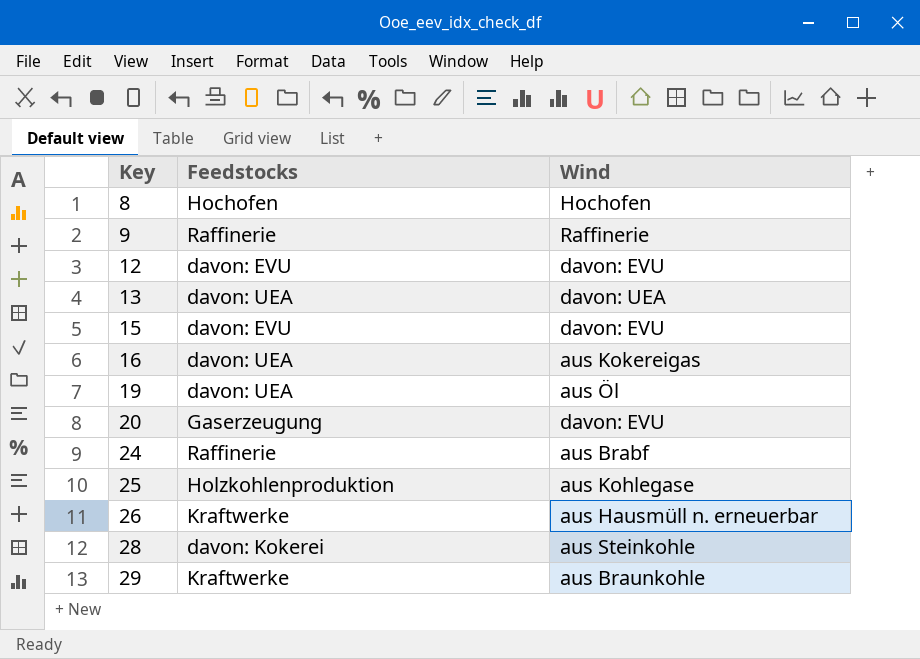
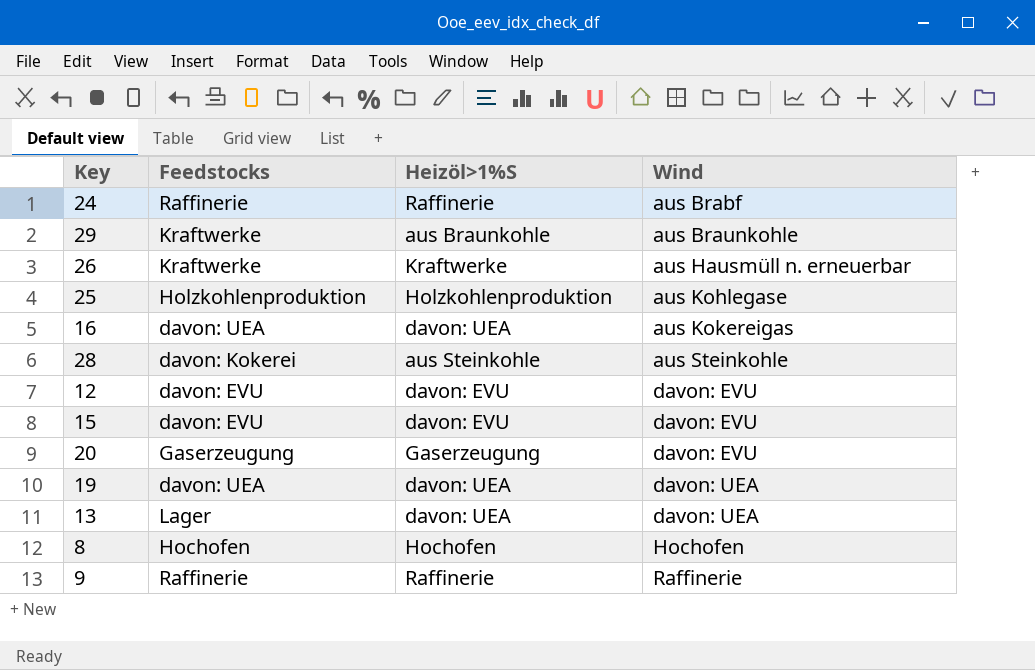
row order: Key ascending -> Wind ascending
column Heizöl>1%S | position: none -> 3
19 | Wind: aus Öl -> davon: UEA
13 | Feedstocks: davon: UEA -> Lager

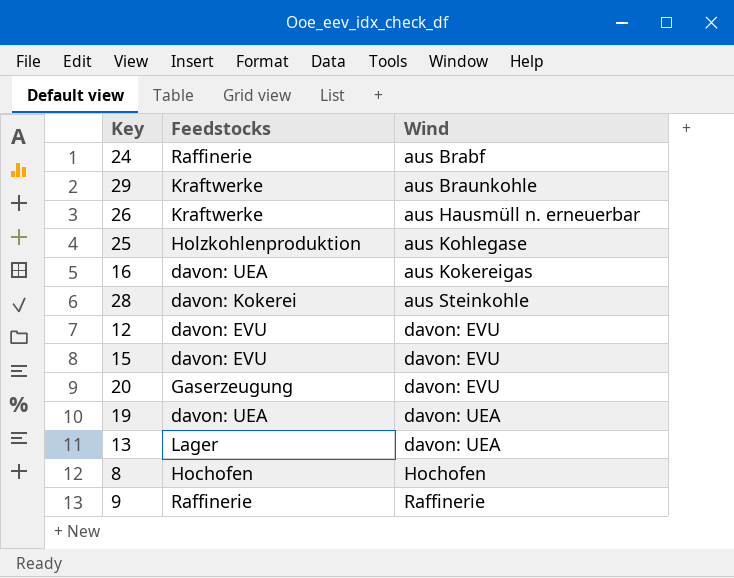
column Heizöl>1%S | position: 3 -> none

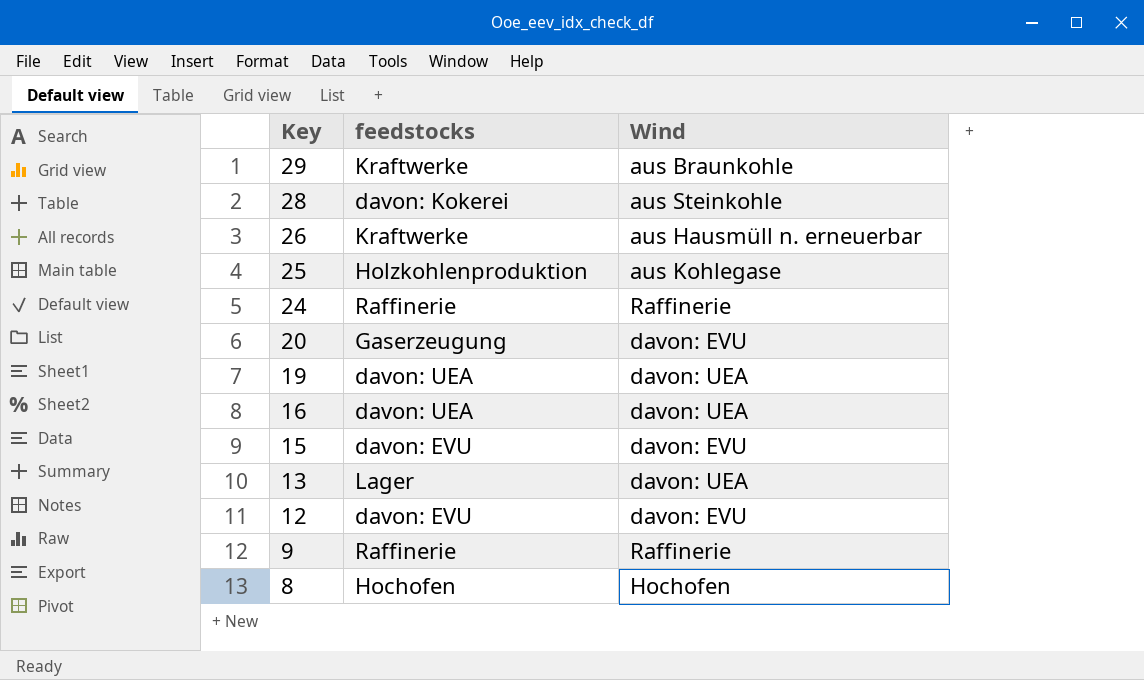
row order: Wind ascending -> Key descending
column name: Feedstocks -> feedstocks
24 | Wind: aus Brabf -> Raffinerie
16 | Wind: aus Kokereigas -> davon: UEA

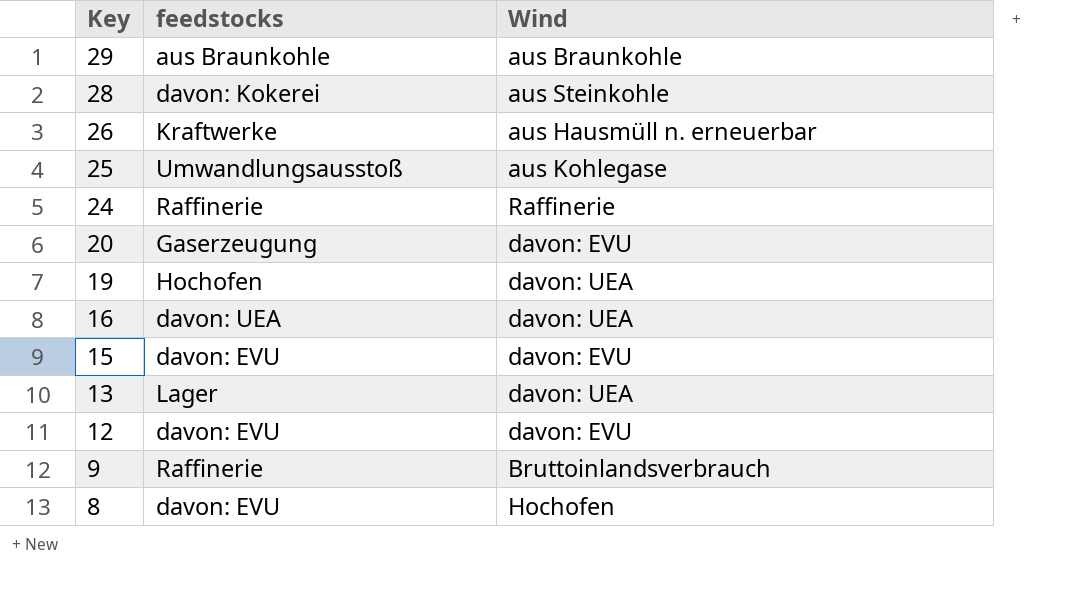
29 | feedstocks: Kraftwerke -> aus Braunkohle
25 | feedstocks: Holzkohlenproduktion -> Umwandlungsausstoß
19 | feedstocks: davon: UEA -> Hochofen
9 | Wind: Raffinerie -> Bruttoinlandsverbrauch
8 | feedstocks: Hochofen -> davon: EVU

